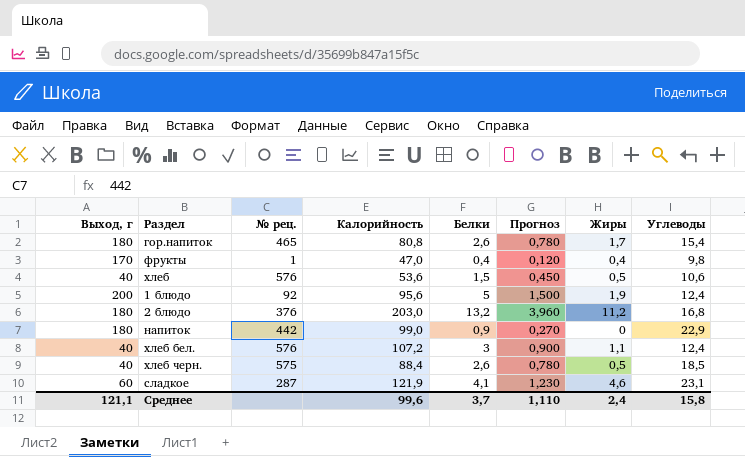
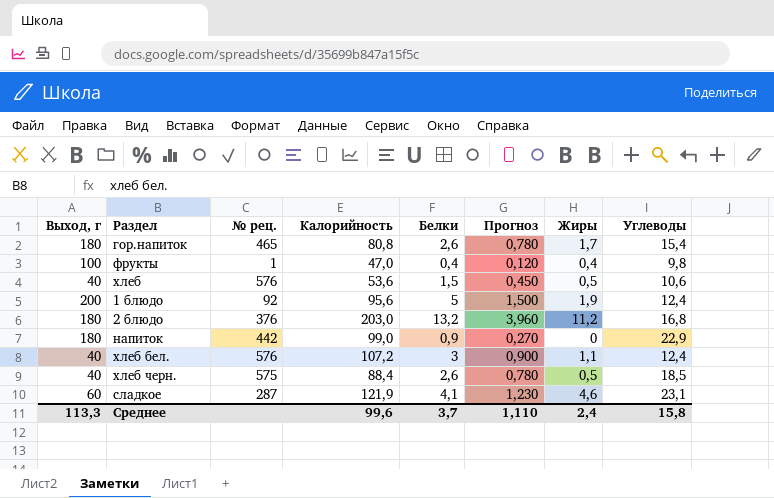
фрукты | Выход, г: 170 -> 100
Среднее | Выход, г: 121,1 -> 113,3

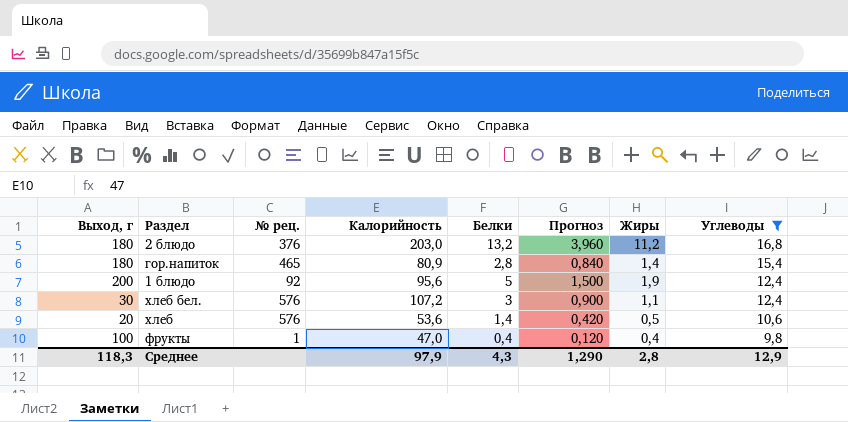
filter: none -> Углеводы <= 16,8
row order: none -> Углеводы descending
гор.напиток | Калорийность: 80,8 -> 80,9
гор.напиток | Белки: 2,6 -> 2,8
гор.напиток | Прогноз: 0,780 -> 0,840
гор.напиток | Жиры: 1,7 -> 1,4
хлеб бел. | Выход, г: 40 -> 30
хлеб | Выход, г: 40 -> 20
хлеб | Белки: 1,5 -> 1,4
хлеб | Прогноз: 0,450 -> 0,420
Среднее | Выход, г: 113,3 -> 118,3
Среднее | Калорийность: 99,6 -> 97,9
Среднее | Белки: 3,7 -> 4,3
Среднее | Прогноз: 1,110 -> 1,290
Среднее | Жиры: 2,4 -> 2,8
Среднее | Углеводы: 15,8 -> 12,9

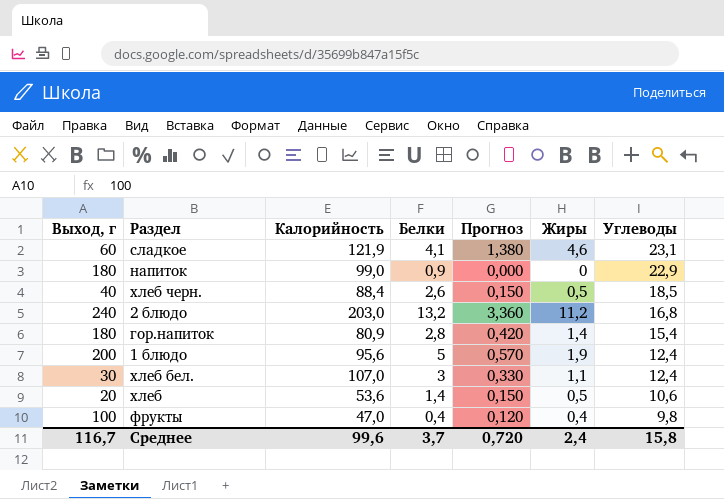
filter: Углеводы <= 16,8 -> none
column № рец. | position: 3 -> none
column Прогноз | formula: [Белки] * 0,3 -> [Жиры] * 0,3
2 блюдо | Выход, г: 180 -> 240
хлеб бел. | Калорийность: 107,2 -> 107,0
Среднее | Выход, г: 118,3 -> 116,7
Среднее | Калорийность: 97,9 -> 99,6
Среднее | Белки: 4,3 -> 3,7
Среднее | Прогноз: 1,290 -> 0,720
Среднее | Жиры: 2,8 -> 2,4
Среднее | Углеводы: 12,9 -> 15,8

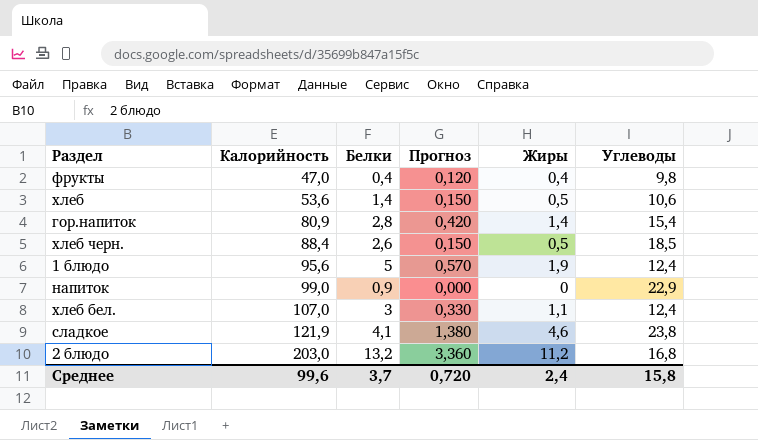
row order: Углеводы descending -> Калорийность ascending
column Выход, г | position: 1 -> none
сладкое | Углеводы: 23,1 -> 23,8

